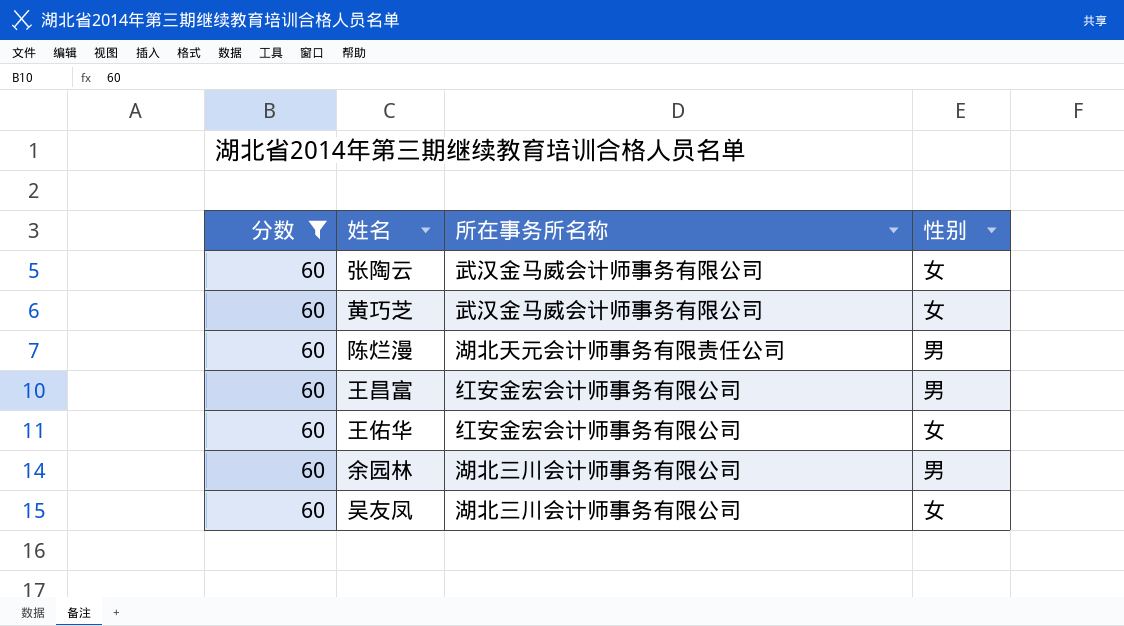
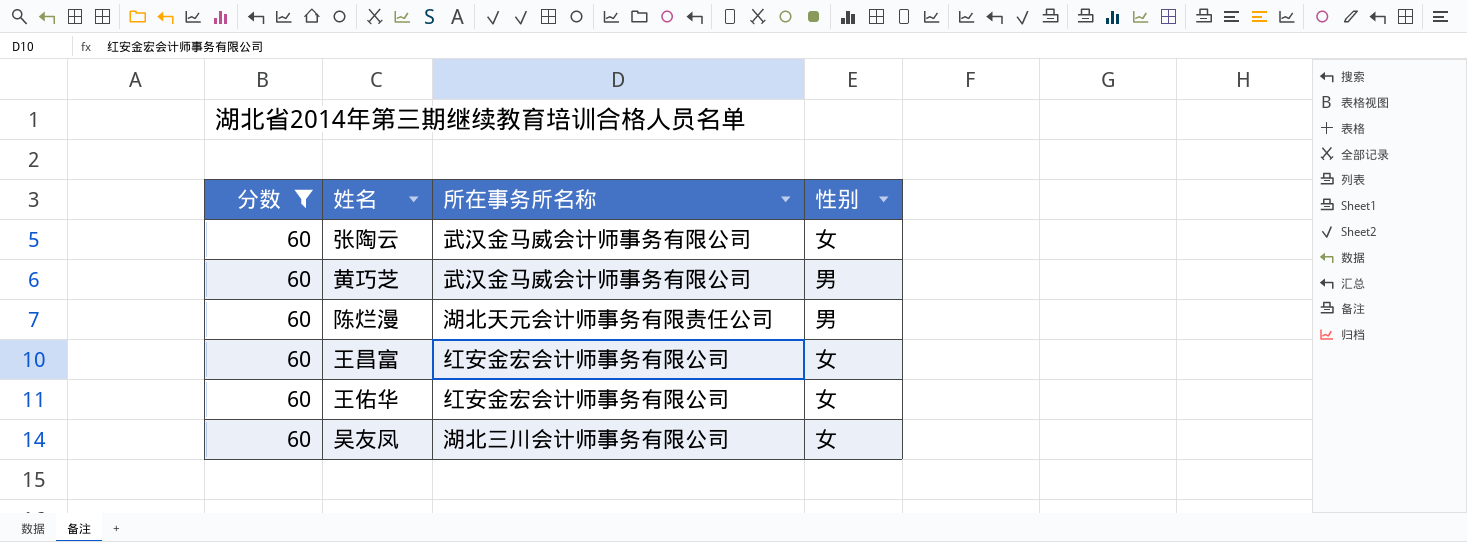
row 余园林: 60 | 湖北三川会计师事务有限公司 | 男 -> none
黄巧芝 | 性别: 女 -> 男
王昌富 | 性别: 男 -> 女

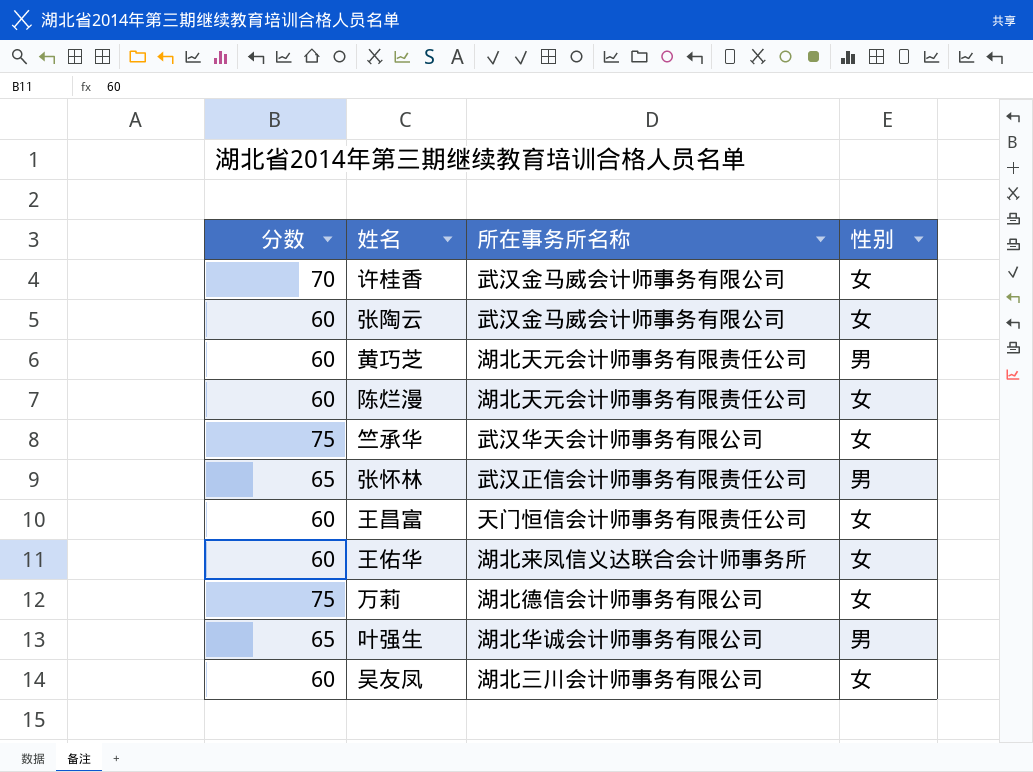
filter: 分数 = 60 -> none
黄巧芝 | 所在事务所名称: 武汉金马威会计师事务有限公司 -> 湖北天元会计师事务有限责任公司
陈烂漫 | 性别: 男 -> 女
王昌富 | 所在事务所名称: 红安金宏会计师事务有限公司 -> 天门恒信会计师事务有限责任公司
王佑华 | 所在事务所名称: 红安金宏会计师事务有限公司 -> 湖北来凤信义达联合会计师事务所

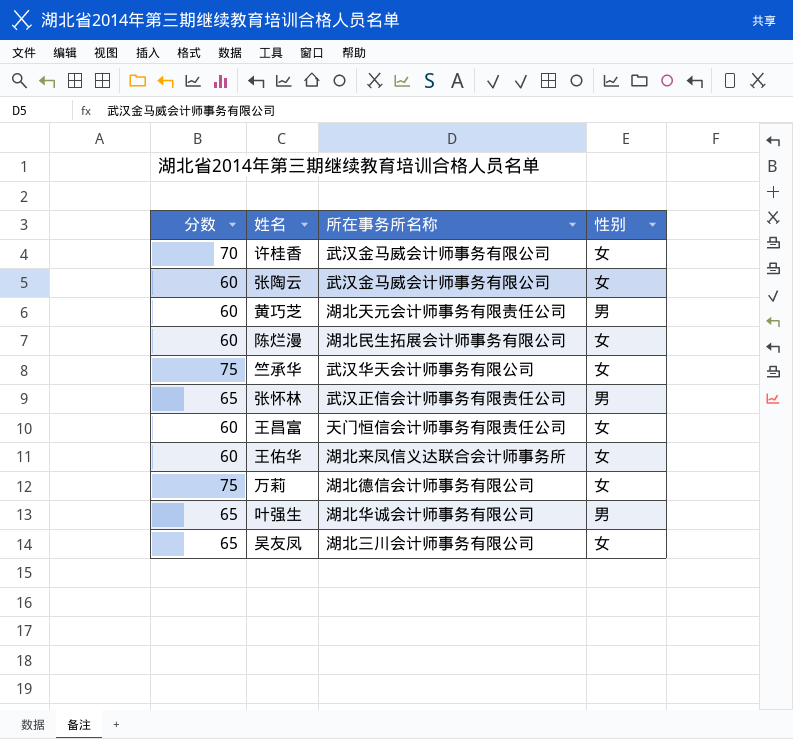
陈烂漫 | 所在事务所名称: 湖北天元会计师事务有限责任公司 -> 湖北民生拓展会计师事务有限公司
吴友凤 | 分数: 60 -> 65

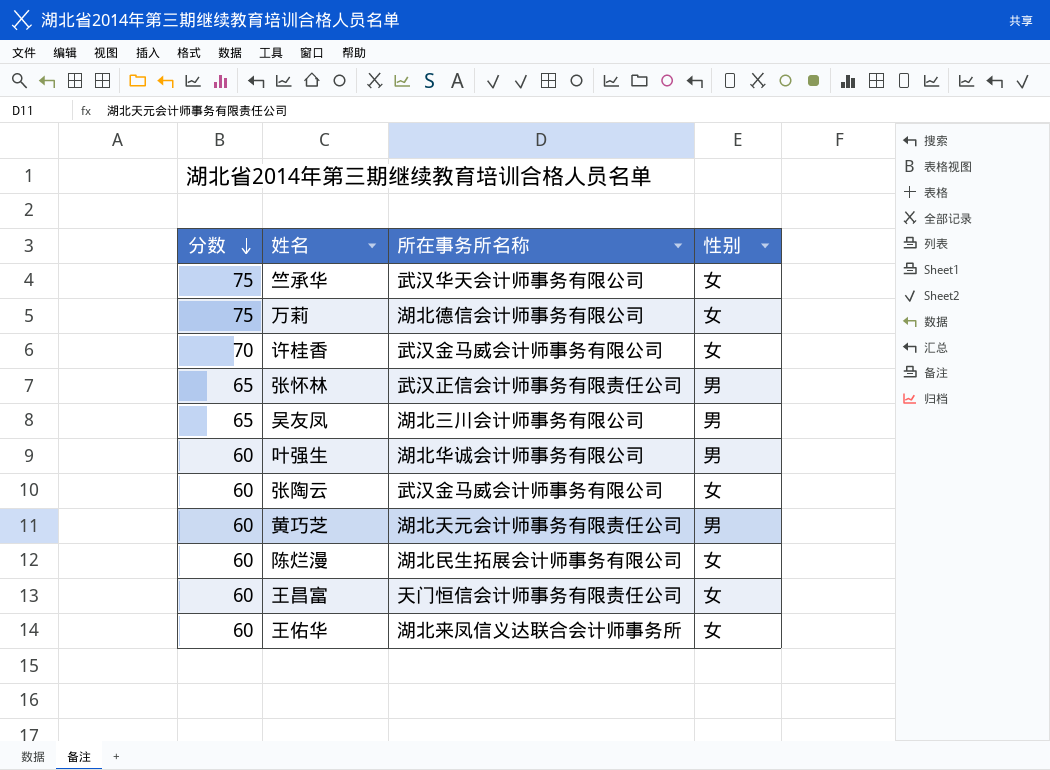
row order: none -> 分数 descending
吴友凤 | 性别: 女 -> 男
叶强生 | 分数: 65 -> 60

